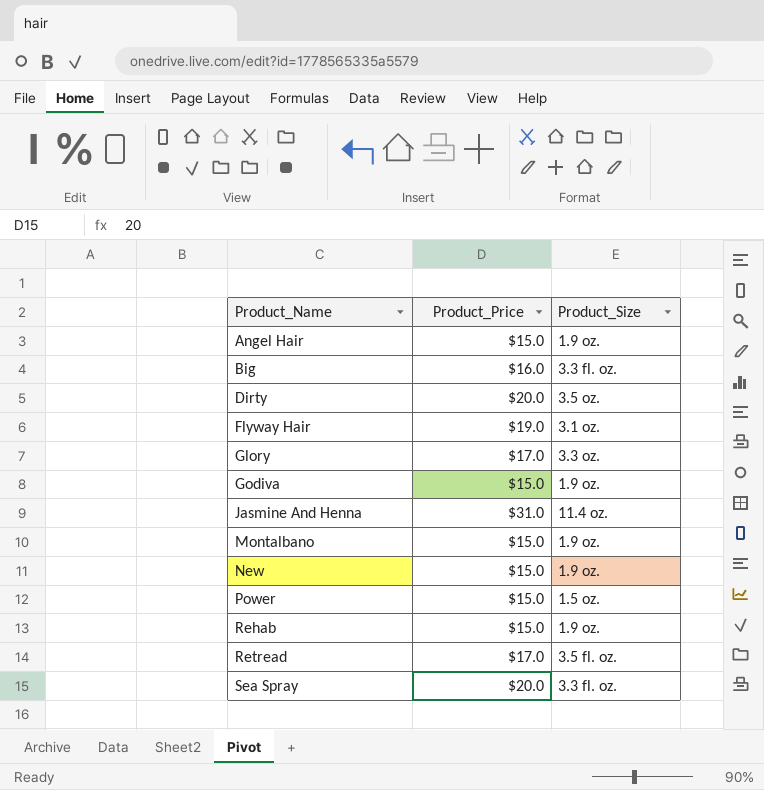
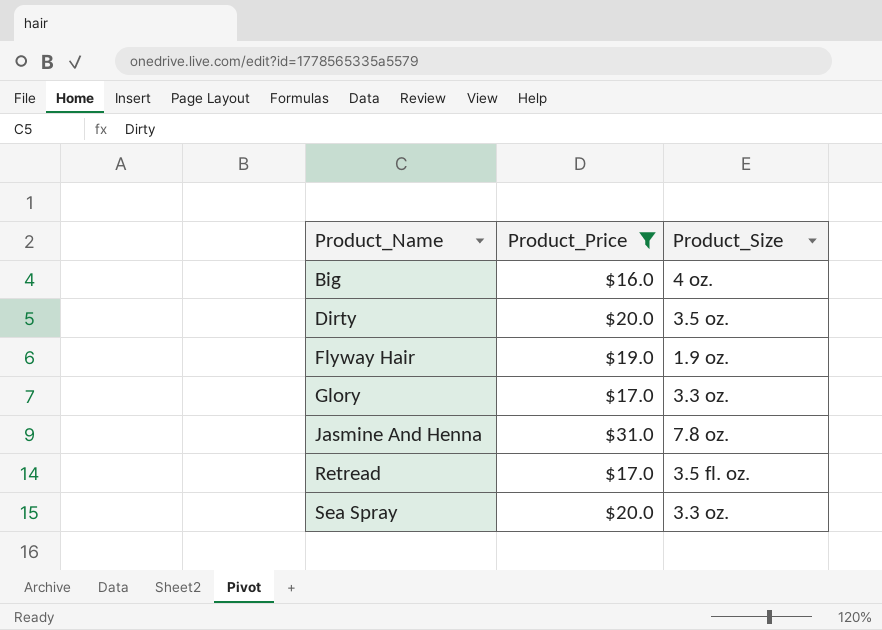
filter: none -> Product_Price != $15.0
Big | Product_Size: 3.3 fl. oz. -> 4 oz.
Flyway Hair | Product_Size: 3.1 oz. -> 1.9 oz.
Jasmine And Henna | Product_Size: 11.4 oz. -> 7.8 oz.
Sea Spray | Product_Size: 3.3 fl. oz. -> 3.3 oz.

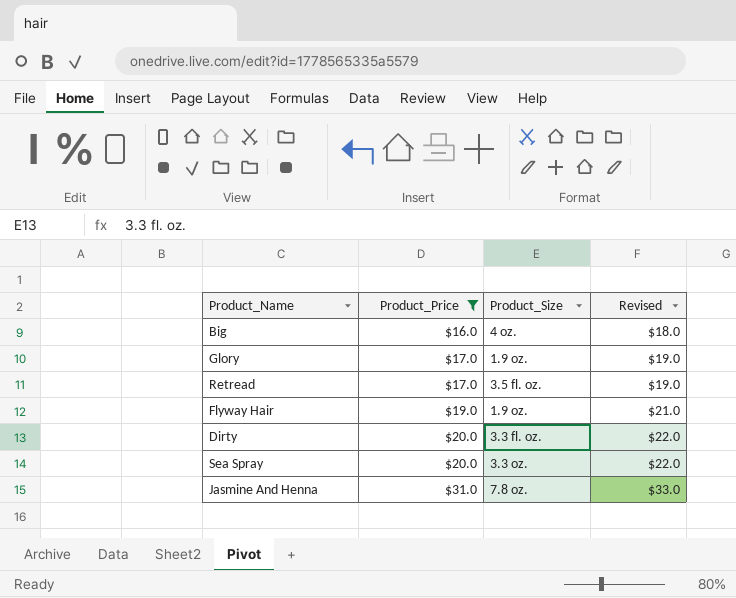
row order: Product_Name ascending -> Product_Price ascending
column Revised | formula: none -> [Product_Price] + 2
Glory | Product_Size: 3.3 oz. -> 1.9 oz.
Dirty | Product_Size: 3.5 oz. -> 3.3 fl. oz.

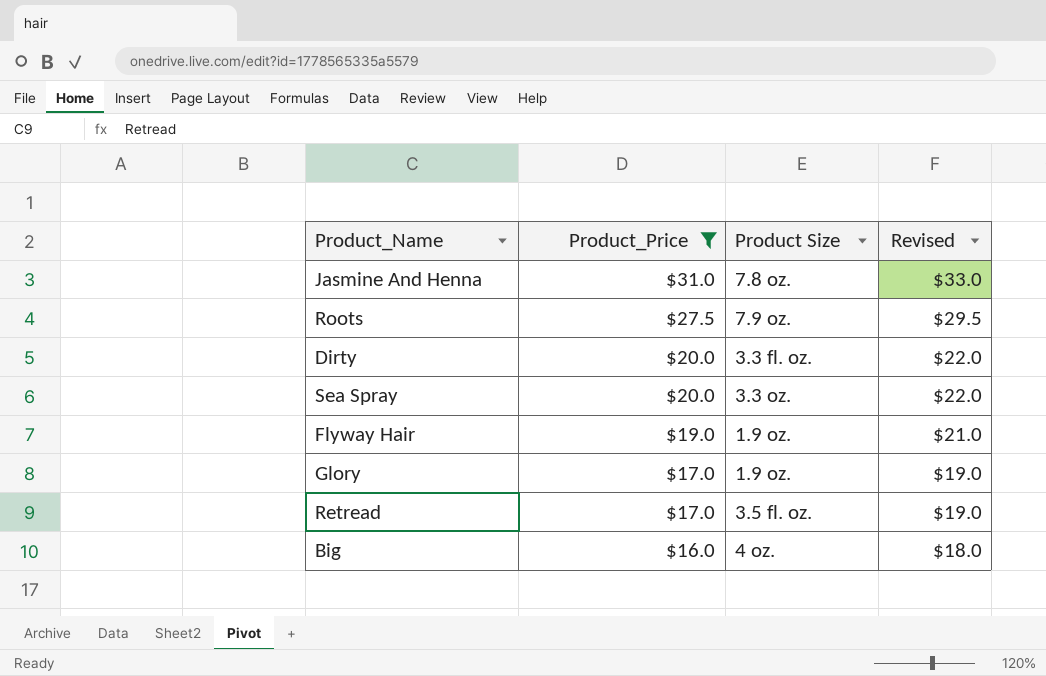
row order: Product_Price ascending -> Product_Price descending
column name: Product_Size -> Product Size
row Roots: none -> $27.5 | 7.9 oz. | $29.5

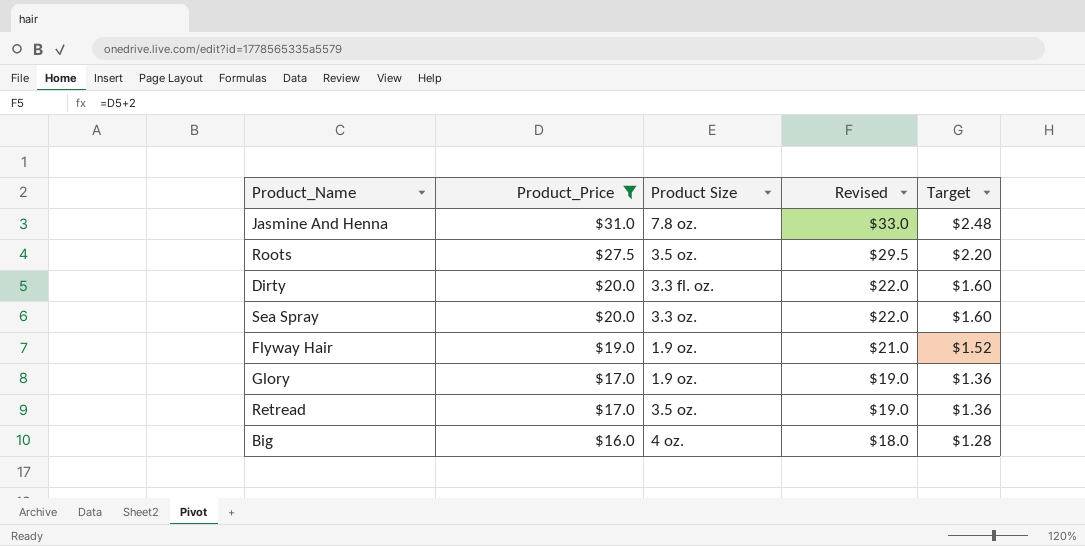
column Target | formula: none -> [Product_Price] * 0.08
Roots | Product Size: 7.9 oz. -> 3.5 oz.
Retread | Product Size: 3.5 fl. oz. -> 3.5 oz.

